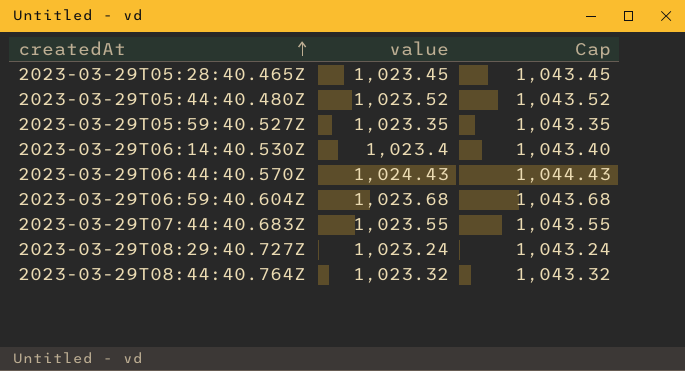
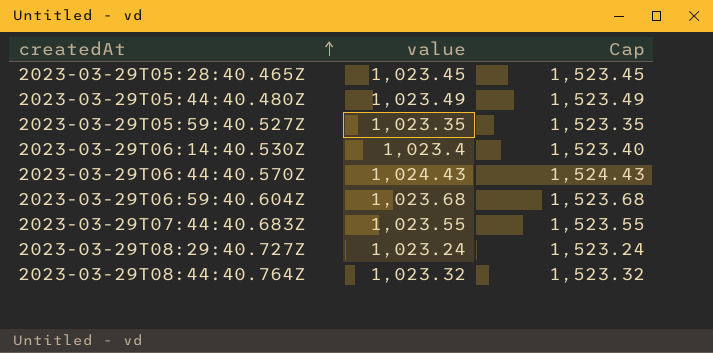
column Cap | formula: [value] + 20 -> [value] + 500
2023-03-29T05:44:40.480Z | value: 1,023.52 -> 1,023.49

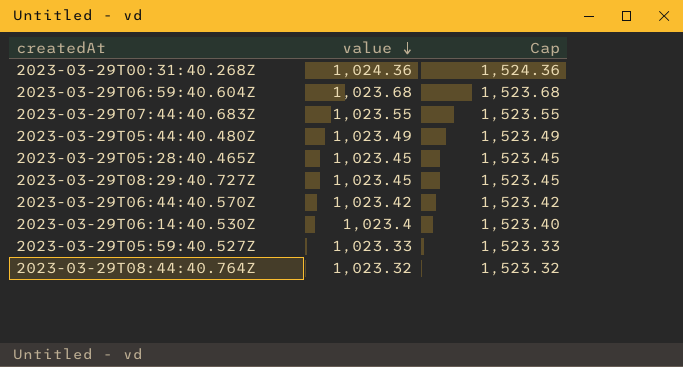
row order: createdAt ascending -> value descending
row 2023-03-29T00:31:40.268Z: none -> 1,024.36 | 1,524.36
2023-03-29T08:29:40.727Z | value: 1,023.24 -> 1,023.45
2023-03-29T08:29:40.727Z | Cap: 1,523.24 -> 1,523.45
2023-03-29T06:44:40.570Z | value: 1,024.43 -> 1,023.42
2023-03-29T06:44:40.570Z | Cap: 1,524.43 -> 1,523.42
2023-03-29T05:59:40.527Z | value: 1,023.35 -> 1,023.33
2023-03-29T05:59:40.527Z | Cap: 1,523.35 -> 1,523.33

